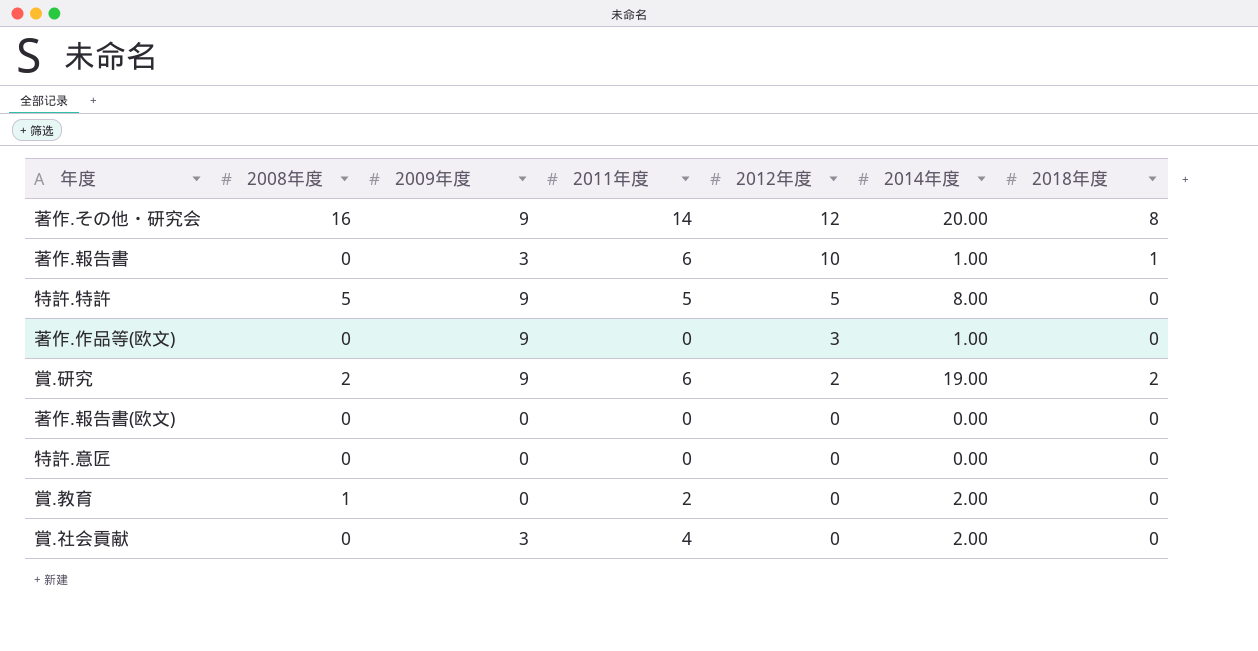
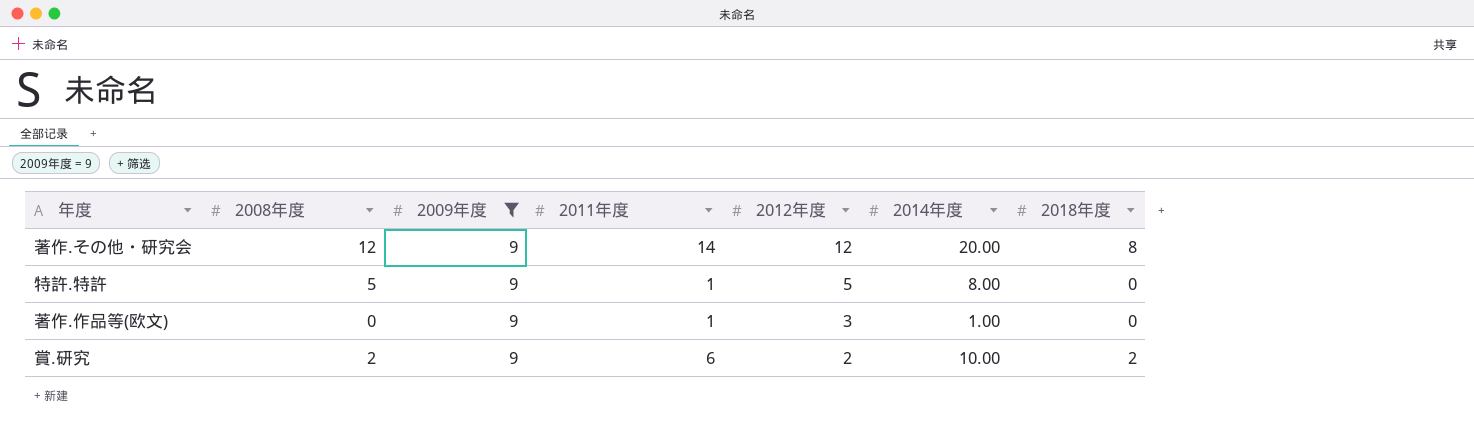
filter: none -> 2009年度 = 9
著作.その他・研究会 | 2008年度: 16 -> 12
特許.特許 | 2011年度: 5 -> 1
著作.作品等(欧文) | 2011年度: 0 -> 1
賞.研究 | 2014年度: 19.00 -> 10.00

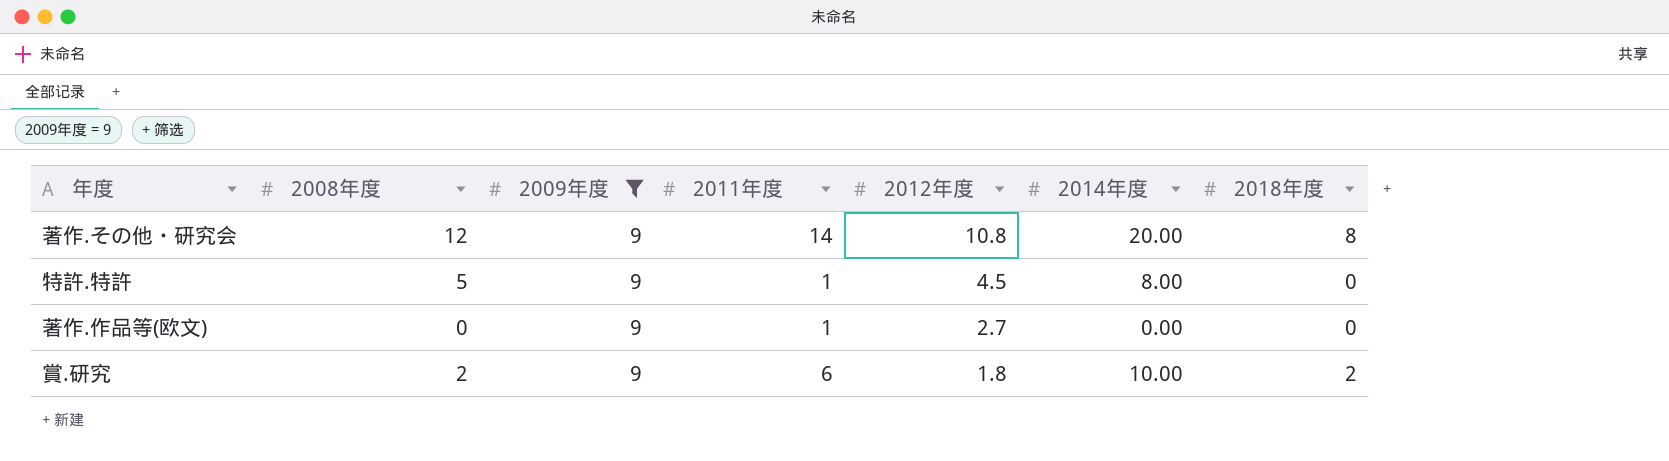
著作.その他・研究会 | 2012年度: 12 -> 10.8
特許.特許 | 2012年度: 5 -> 4.5
著作.作品等(欧文) | 2012年度: 3 -> 2.7
著作.作品等(欧文) | 2014年度: 1.00 -> 0.00
賞.研究 | 2012年度: 2 -> 1.8

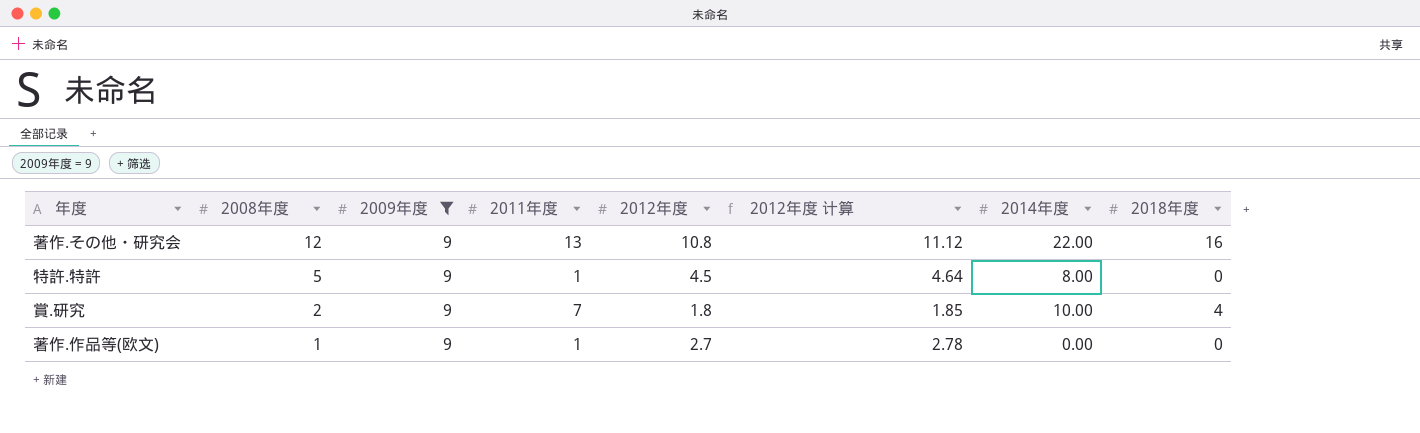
row order: 2012年度 descending -> 2008年度 descending
column 2012年度 计算 | formula: none -> [2012年度] * 1.03
著作.その他・研究会 | 2011年度: 14 -> 13
著作.その他・研究会 | 2014年度: 20.00 -> 22.00
著作.その他・研究会 | 2018年度: 8 -> 16
賞.研究 | 2011年度: 6 -> 7
賞.研究 | 2018年度: 2 -> 4
著作.作品等(欧文) | 2008年度: 0 -> 1

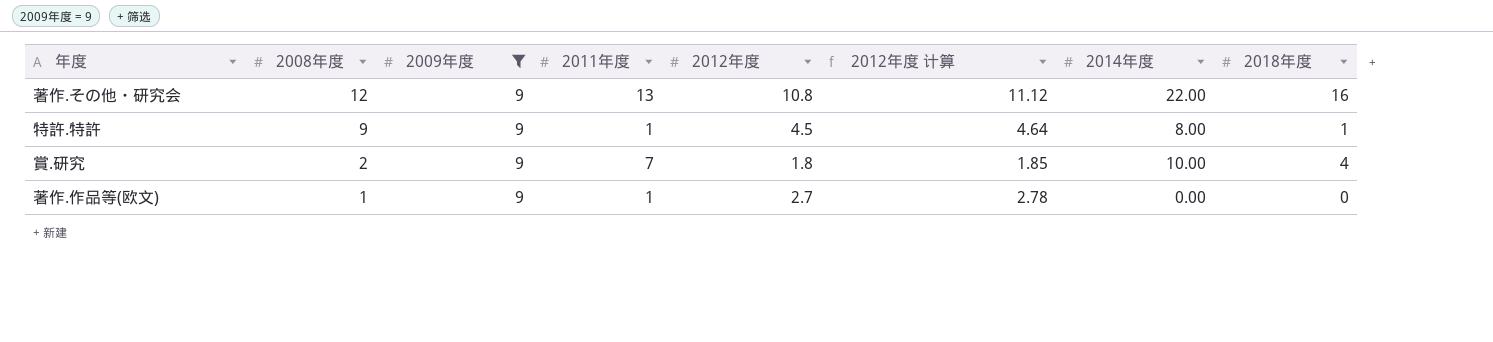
特許.特許 | 2008年度: 5 -> 9
特許.特許 | 2018年度: 0 -> 1

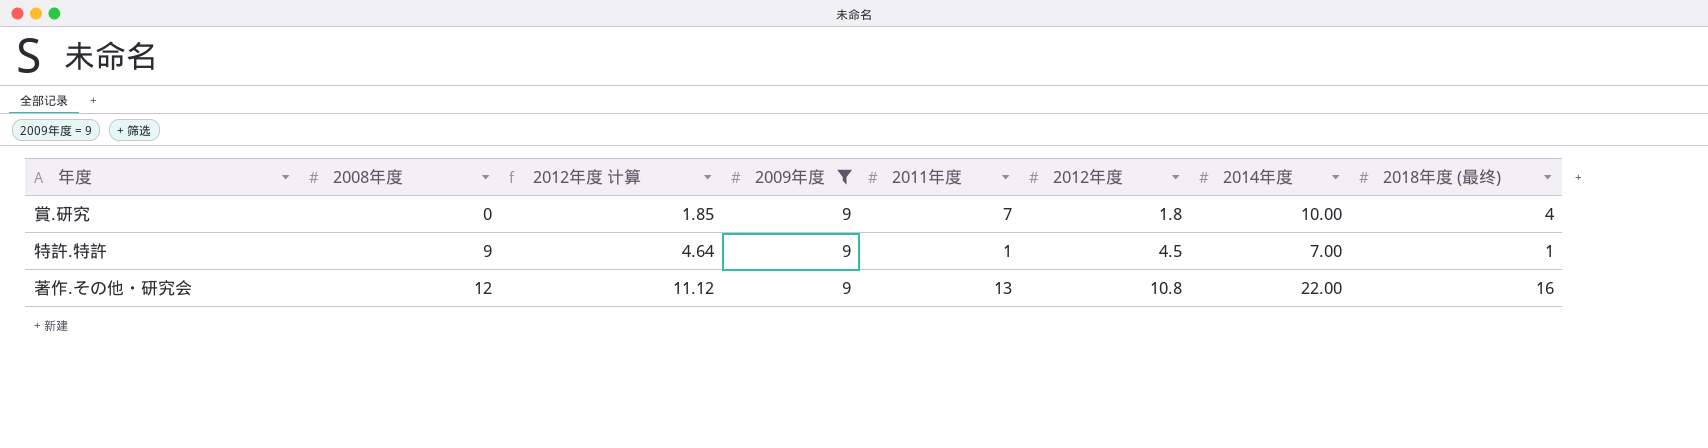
row order: 2008年度 descending -> 2008年度 ascending
column 2012年度 计算 | position: 6 -> 3
column name: 2018年度 -> 2018年度 (最终)
row 著作.作品等(欧文): 1 | 9 | 1 | 2.7 | 2.78 | 0.00 | 0 -> none
賞.研究 | 2008年度: 2 -> 0
特許.特許 | 2014年度: 8.00 -> 7.00

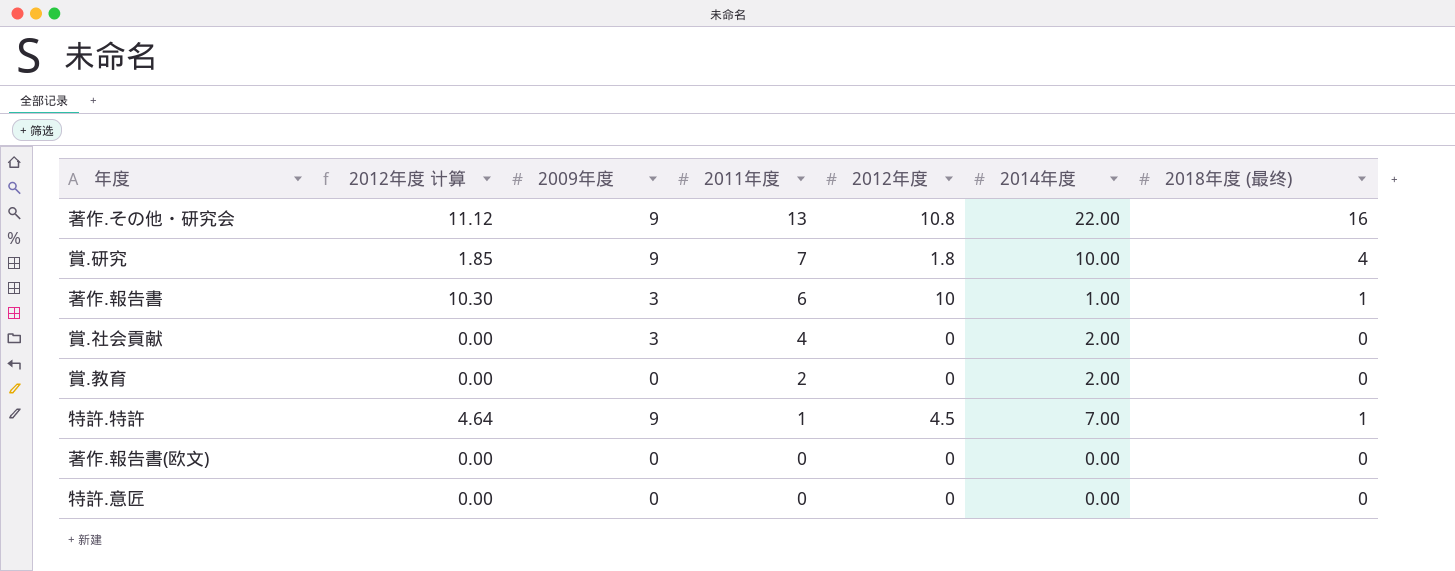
filter: 2009年度 = 9 -> none
row order: 2008年度 ascending -> 2011年度 descending
column 2008年度 | position: 2 -> none

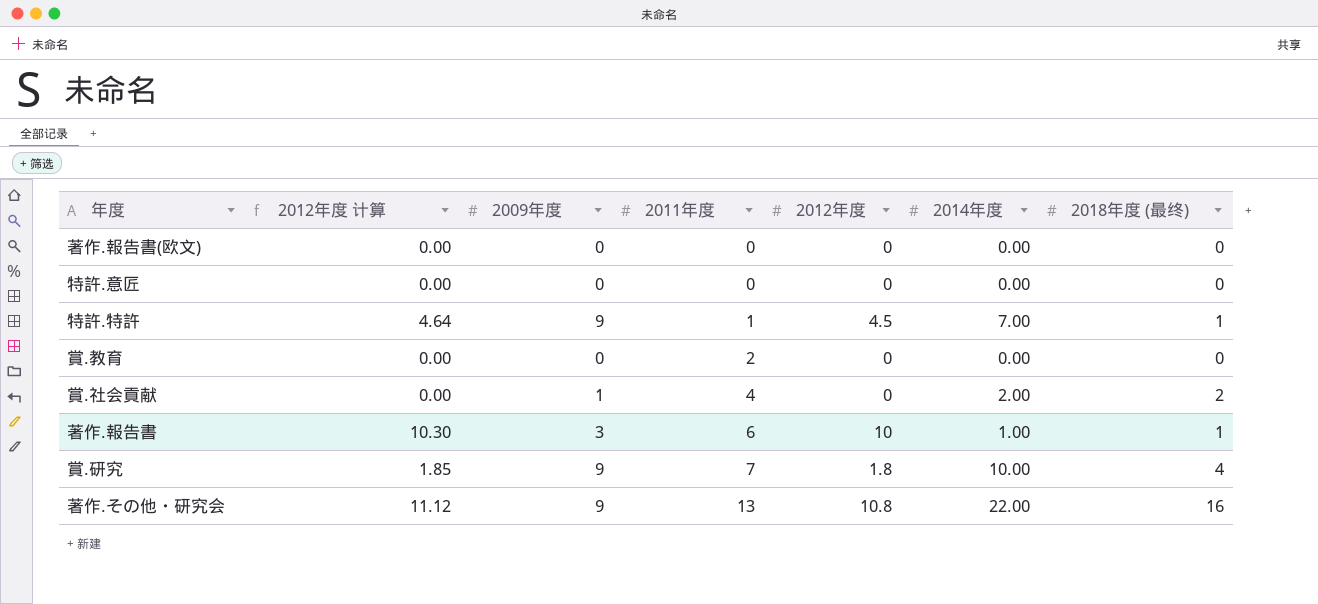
row order: 2011年度 descending -> 2011年度 ascending
賞.教育 | 2014年度: 2.00 -> 0.00
賞.社会貢献 | 2009年度: 3 -> 1
賞.社会貢献 | 2018年度 (最终): 0 -> 2

